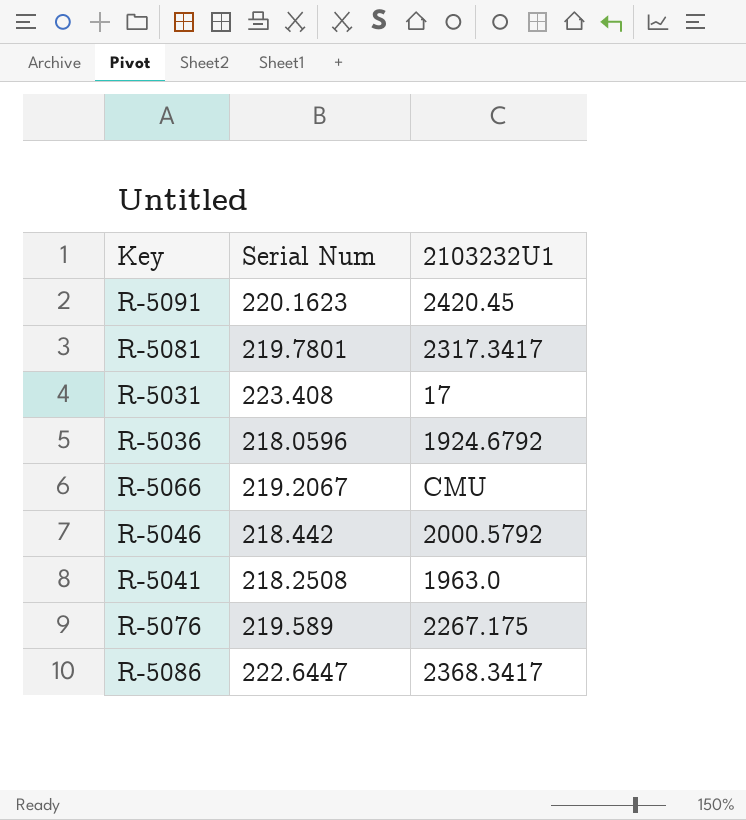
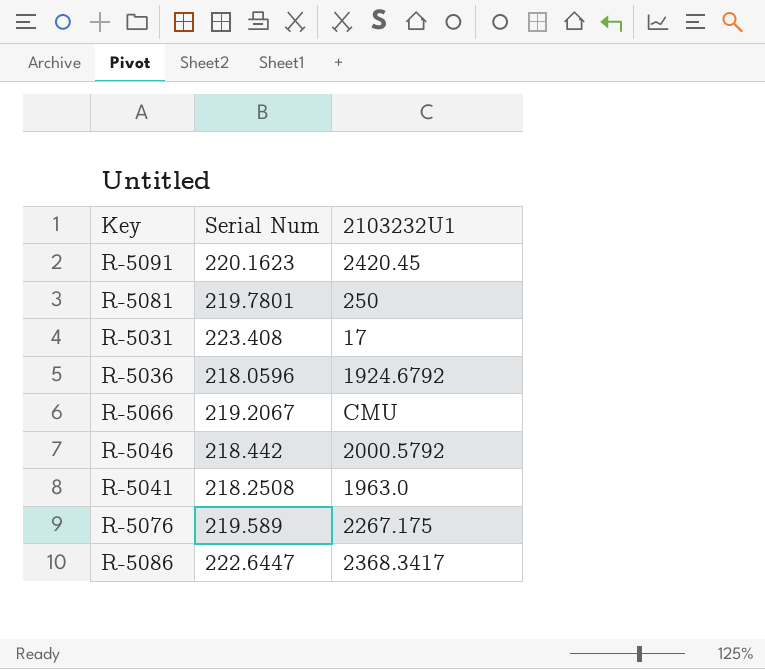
R-5081 | 2103232U1: 2317.3417 -> 250

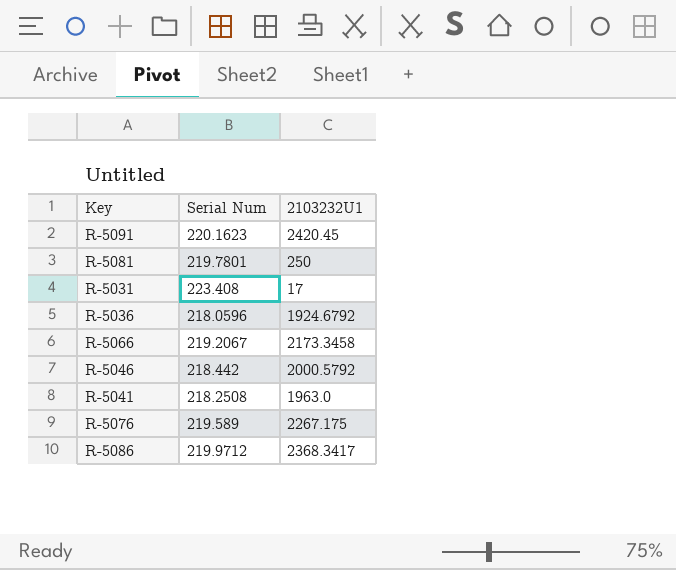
R-5066 | 2103232U1: CMU -> 2173.3458
R-5086 | Serial Num: 222.6447 -> 219.9712

